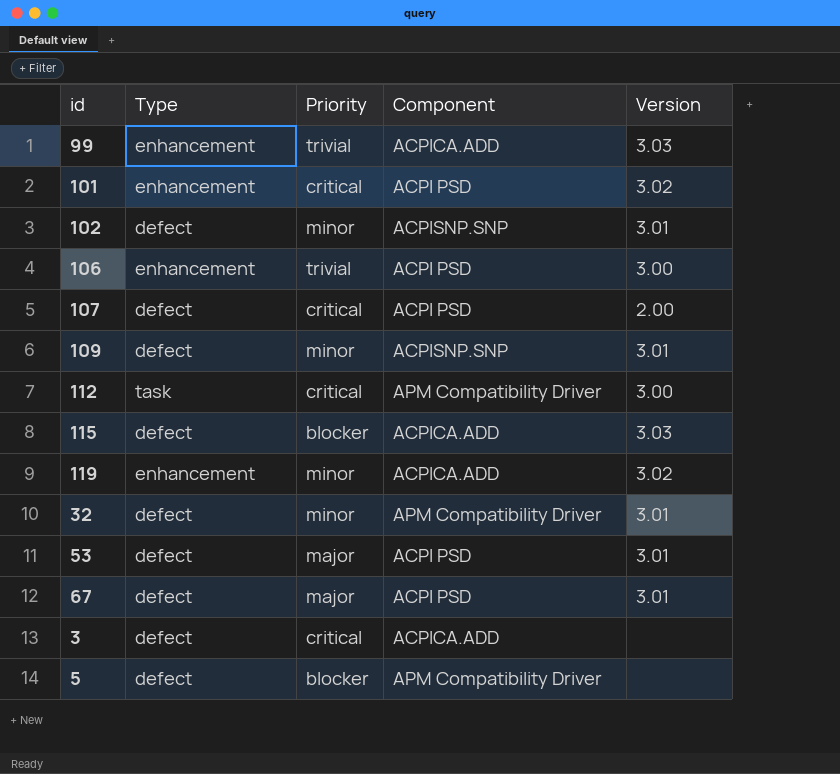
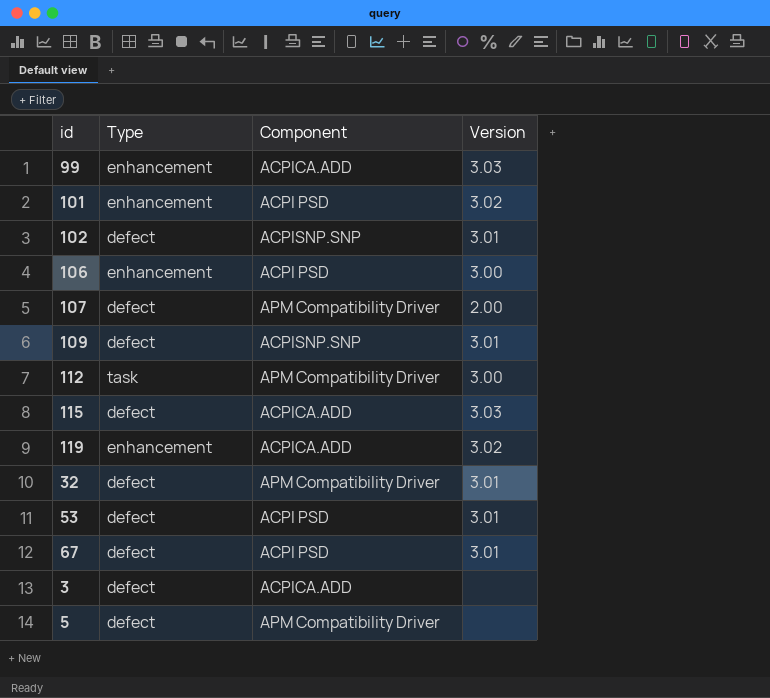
column Priority | position: 3 -> none
107 | Component: ACPI PSD -> APM Compatibility Driver

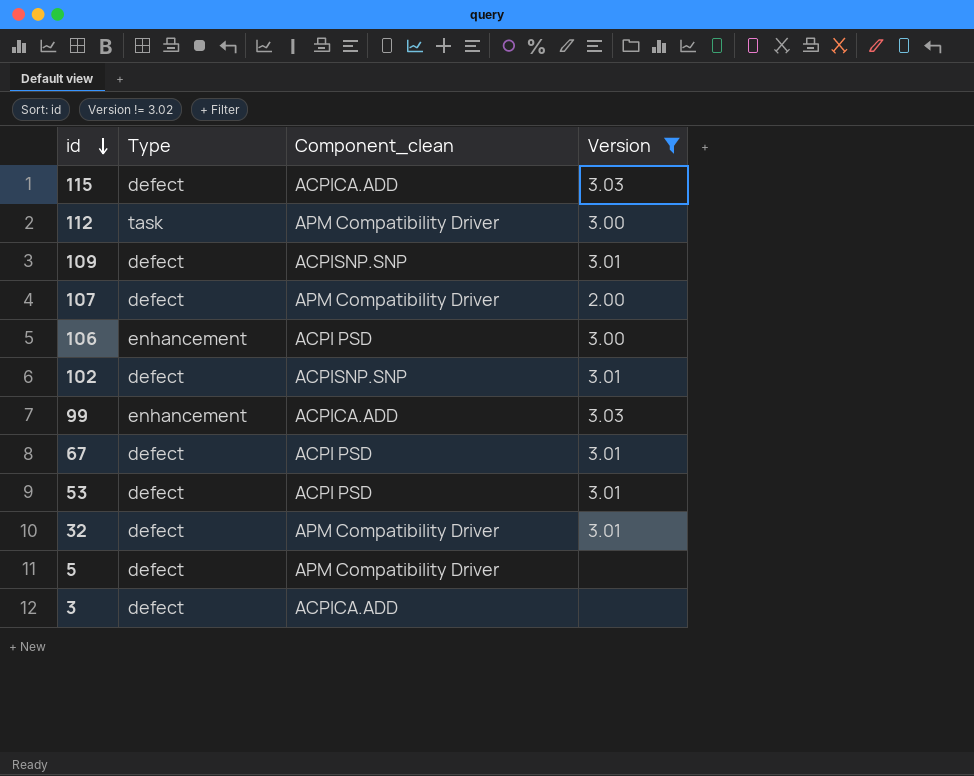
filter: none -> Version != 3.02
row order: none -> id descending
column name: Component -> Component_clean

